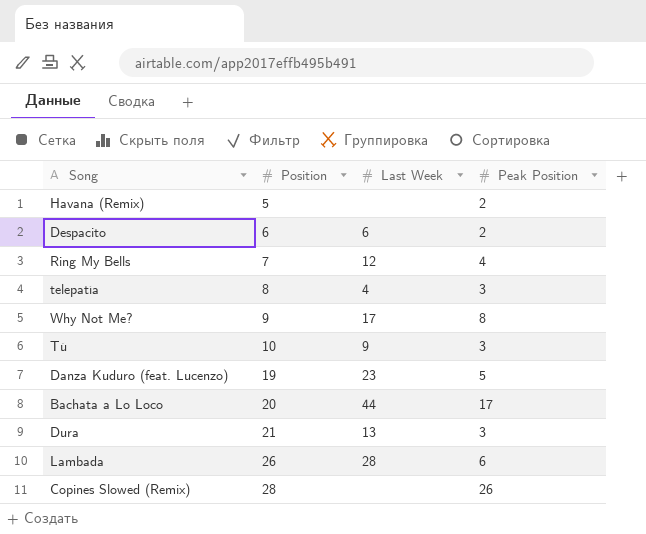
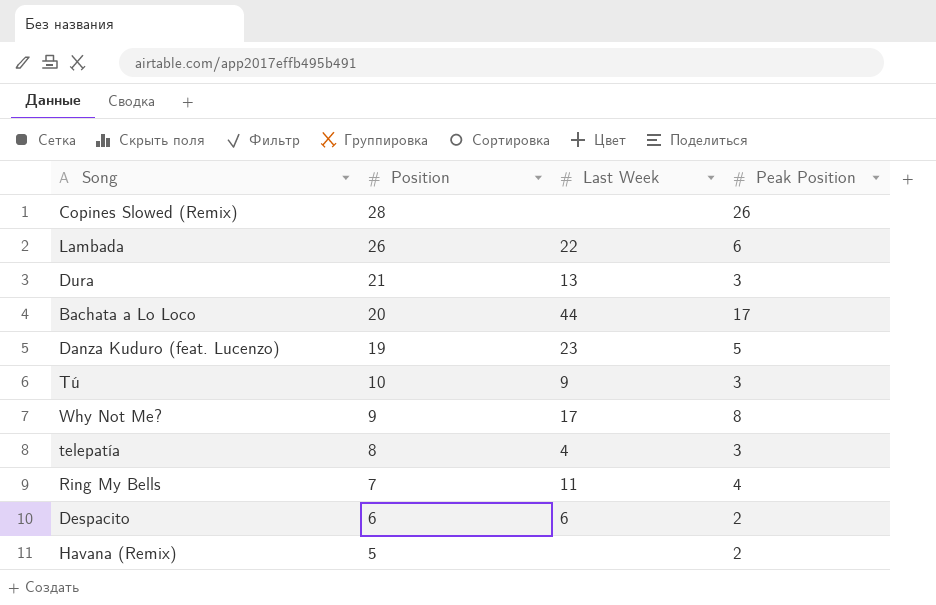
row order: Position ascending -> Position descending
Lambada | Last Week: 28 -> 22
Ring My Bells | Last Week: 12 -> 11

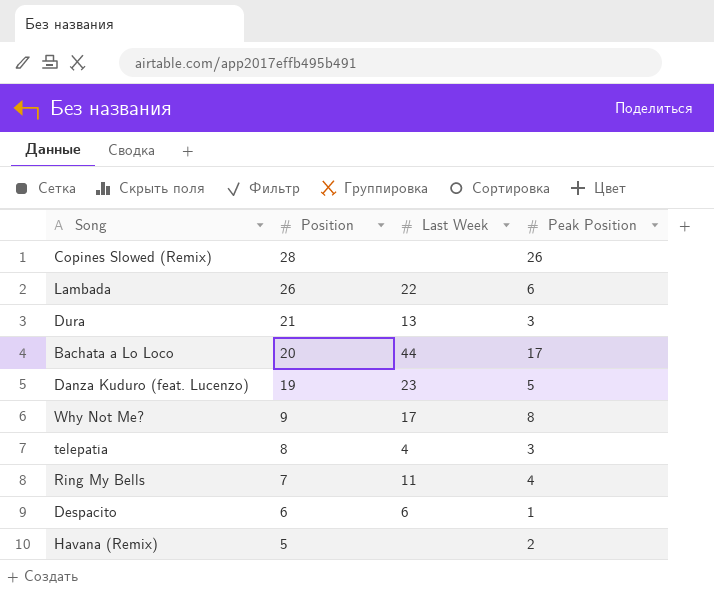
row Tú: 10 | 9 | 3 -> none
Despacito | Peak Position: 2 -> 1

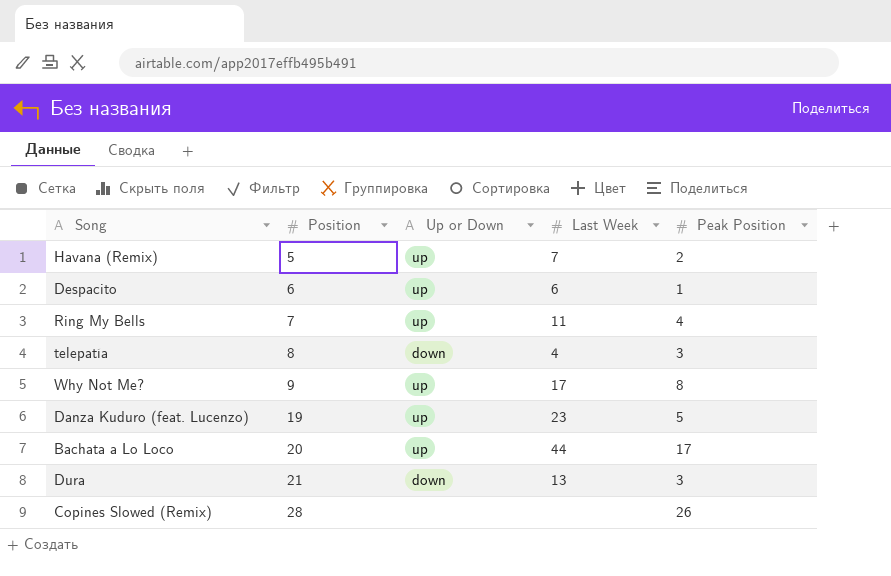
row order: Position descending -> Position ascending
column Up or Down | position: none -> 3
row Lambada: 26 | 22 | 6 -> none
Havana (Remix) | Last Week: none -> 7

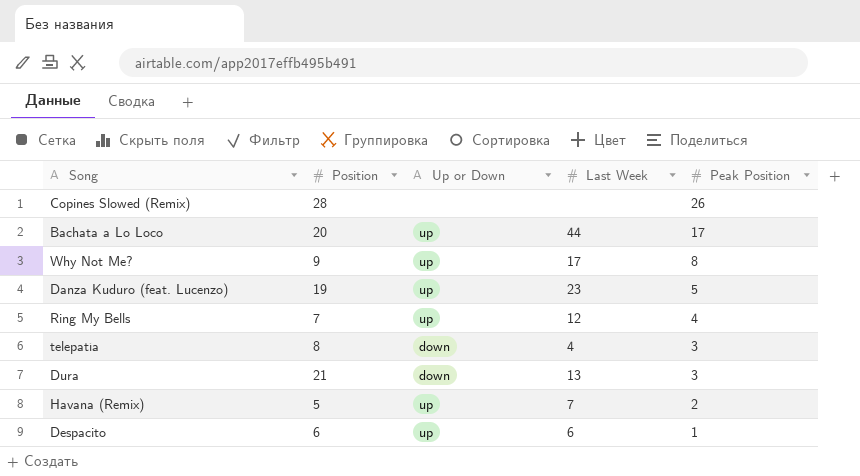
row order: Position ascending -> Peak Position descending
Ring My Bells | Last Week: 11 -> 12

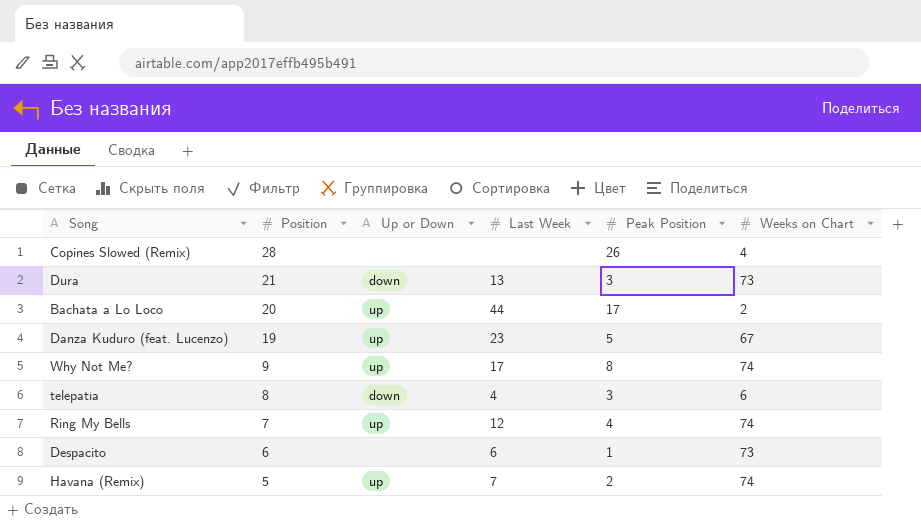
row order: Peak Position descending -> Position descending
column Weeks on Chart | position: none -> 6
Despacito | Up or Down: up -> none

